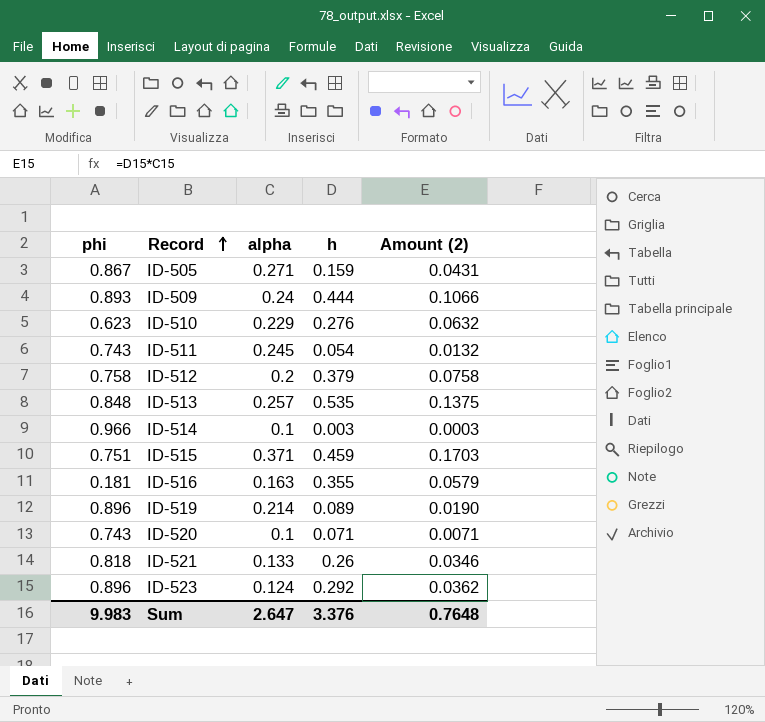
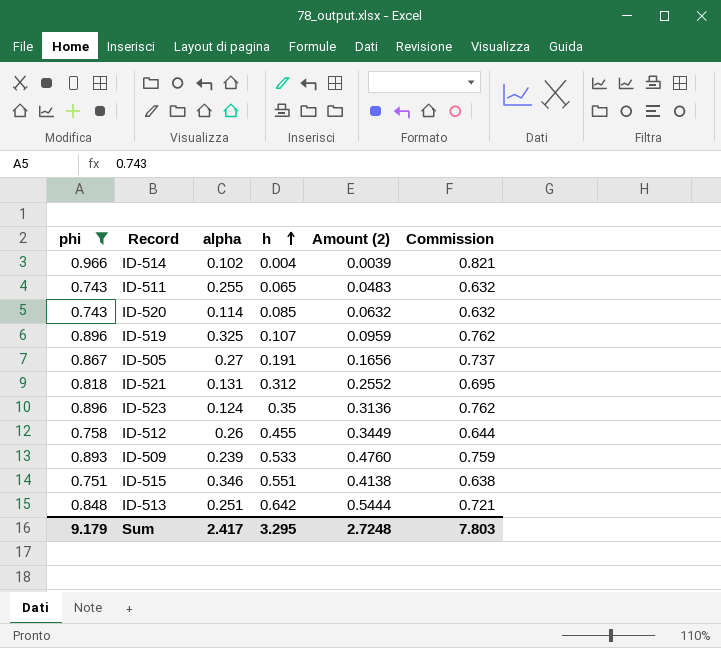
filter: none -> phi >= 0.743
row order: Record ascending -> h ascending
column Amount (2) | formula: [alpha] * [h] -> [phi] * [h]
column Commission | formula: none -> [phi] * 0.85
ID-514 | alpha: 0.1 -> 0.102
ID-514 | h: 0.003 -> 0.004
ID-511 | alpha: 0.245 -> 0.255
ID-511 | h: 0.054 -> 0.065
ID-520 | alpha: 0.1 -> 0.114
ID-520 | h: 0.071 -> 0.085
ID-519 | alpha: 0.214 -> 0.325
ID-519 | h: 0.089 -> 0.107
ID-505 | alpha: 0.271 -> 0.27
ID-505 | h: 0.159 -> 0.191
ID-521 | alpha: 0.133 -> 0.131
ID-521 | h: 0.26 -> 0.312
ID-523 | h: 0.292 -> 0.35
ID-512 | alpha: 0.2 -> 0.26
ID-512 | h: 0.379 -> 0.455
ID-509 | alpha: 0.24 -> 0.239
ID-509 | h: 0.444 -> 0.533
ID-515 | alpha: 0.371 -> 0.346
ID-515 | h: 0.459 -> 0.551
ID-513 | alpha: 0.257 -> 0.251
ID-513 | h: 0.535 -> 0.642
Sum | phi: 9.983 -> 9.179
Sum | alpha: 2.647 -> 2.417
Sum | h: 3.376 -> 3.295
Sum | Amount (2): 0.7648 -> 2.7248

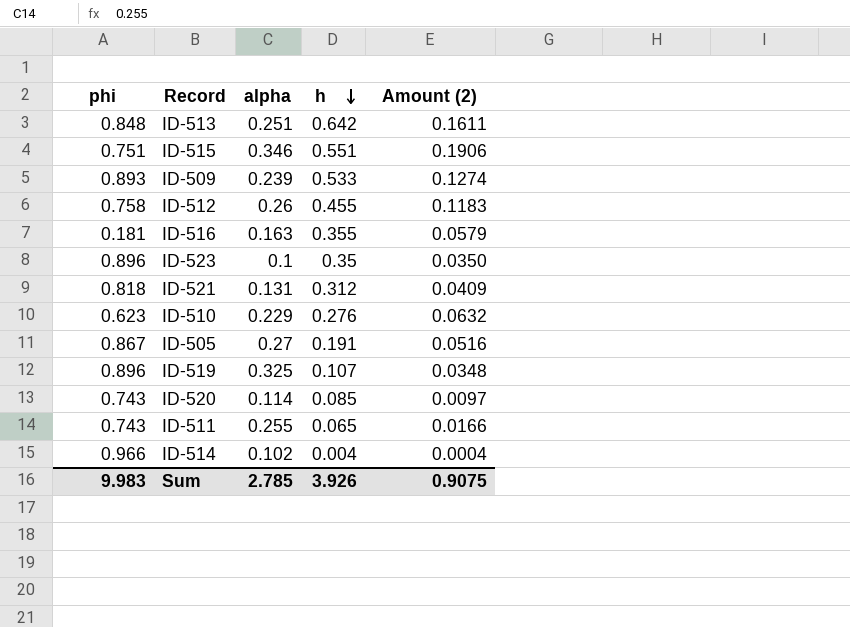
filter: phi >= 0.743 -> none
row order: h ascending -> h descending
column Commission | formula: [phi] * 0.85 -> none
column Amount (2) | formula: [phi] * [h] -> [alpha] * [h]
ID-523 | alpha: 0.124 -> 0.1
Sum | phi: 9.179 -> 9.983
Sum | alpha: 2.417 -> 2.785
Sum | h: 3.295 -> 3.926
Sum | Amount (2): 2.7248 -> 0.9075

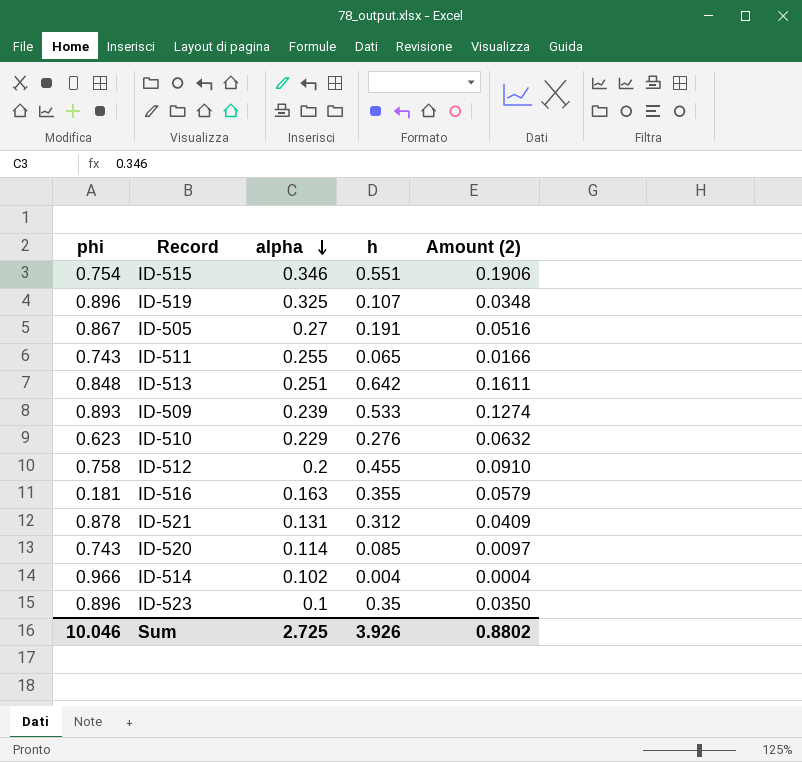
row order: h descending -> alpha descending
ID-515 | phi: 0.751 -> 0.754
ID-512 | alpha: 0.26 -> 0.2
ID-512 | Amount (2): 0.1183 -> 0.0910
ID-521 | phi: 0.818 -> 0.878
Sum | phi: 9.983 -> 10.046
Sum | alpha: 2.785 -> 2.725
Sum | Amount (2): 0.9075 -> 0.8802

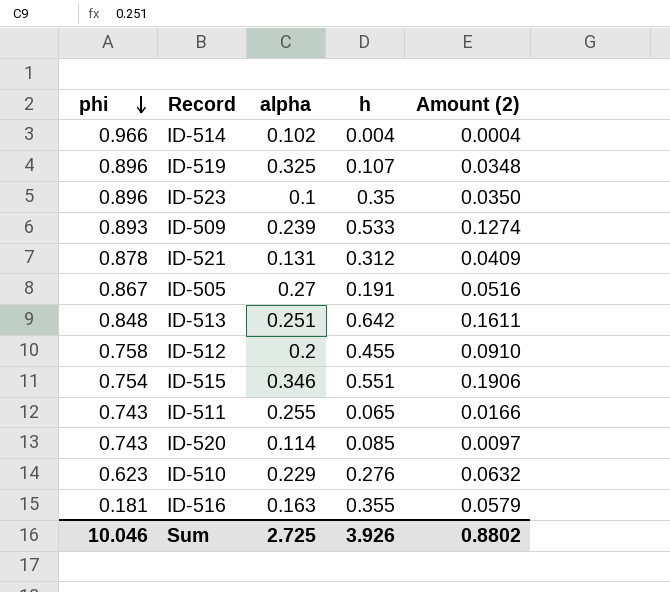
row order: alpha descending -> phi descending

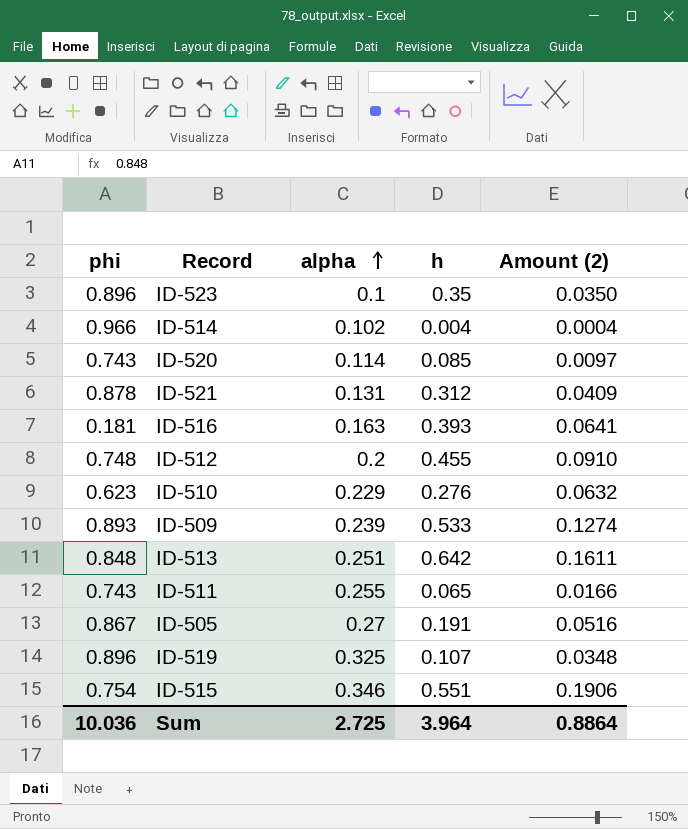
row order: phi descending -> alpha ascending
ID-516 | h: 0.355 -> 0.393
ID-516 | Amount (2): 0.0579 -> 0.0641
ID-512 | phi: 0.758 -> 0.748
Sum | phi: 10.046 -> 10.036
Sum | h: 3.926 -> 3.964
Sum | Amount (2): 0.8802 -> 0.8864

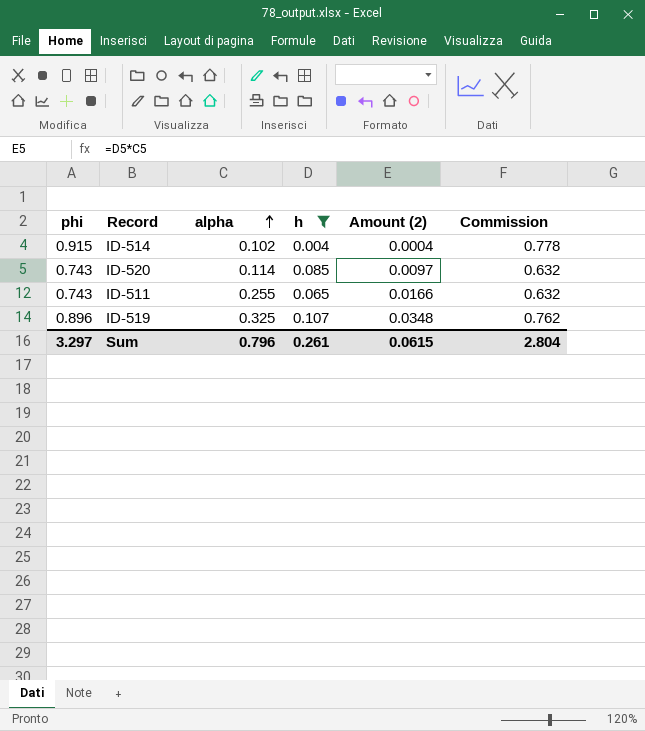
filter: none -> h <= 0.107
column Commission | formula: none -> [phi] * 0.85
ID-514 | phi: 0.966 -> 0.915
Sum | phi: 10.036 -> 3.297
Sum | alpha: 2.725 -> 0.796
Sum | h: 3.964 -> 0.261
Sum | Amount (2): 0.8864 -> 0.0615

